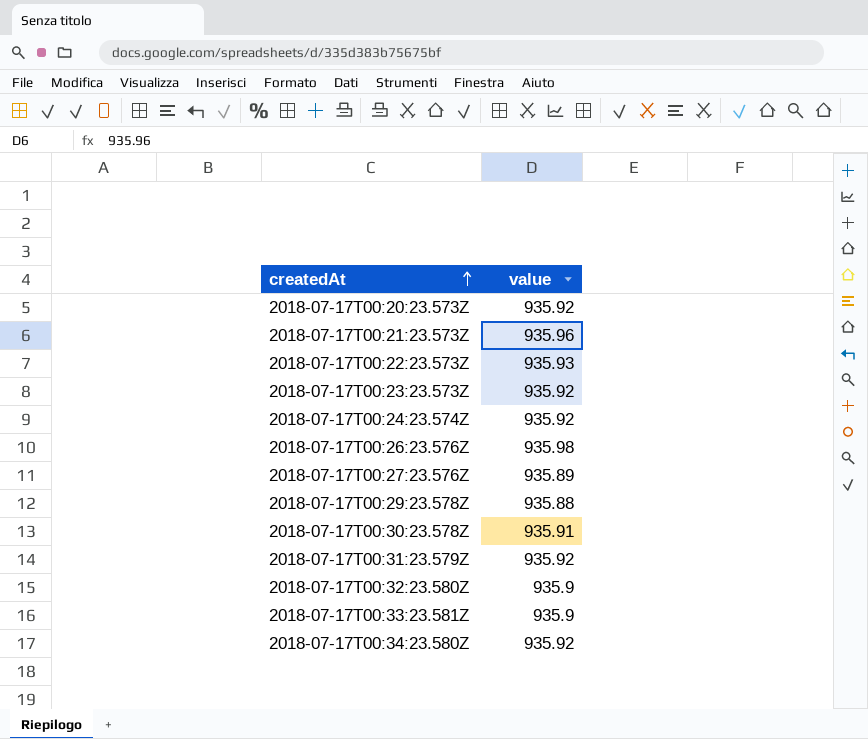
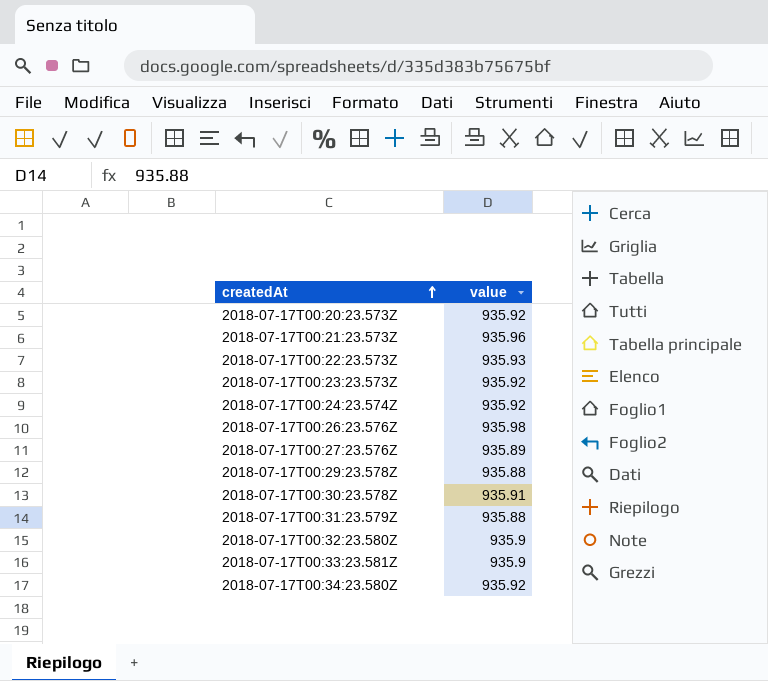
2018-07-17T00:31:23.579Z | value: 935.92 -> 935.88

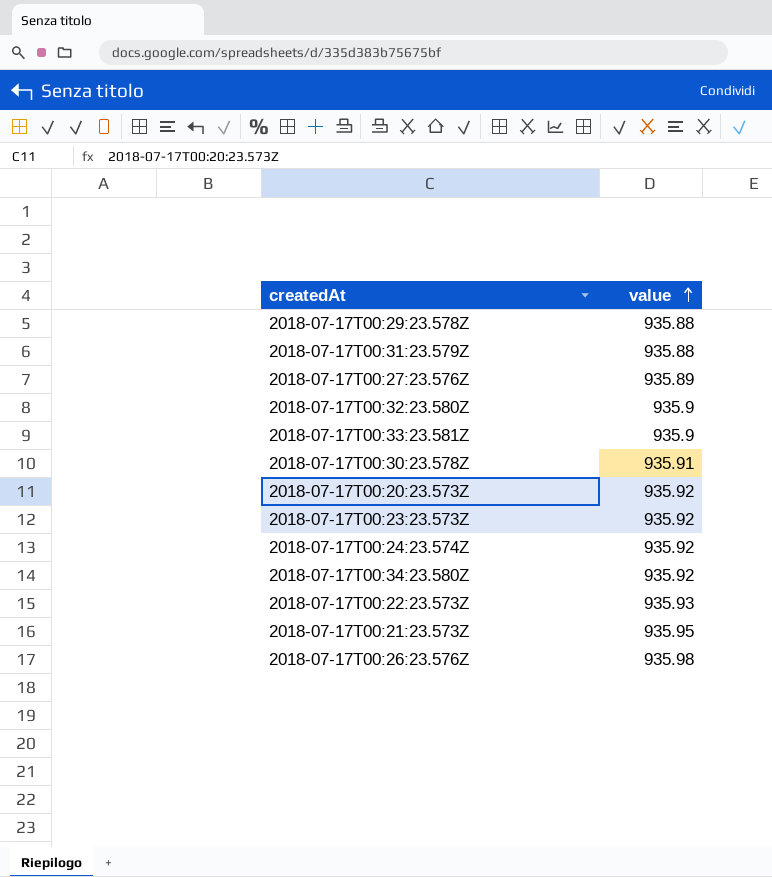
row order: createdAt ascending -> value ascending
2018-07-17T00:21:23.573Z | value: 935.96 -> 935.95

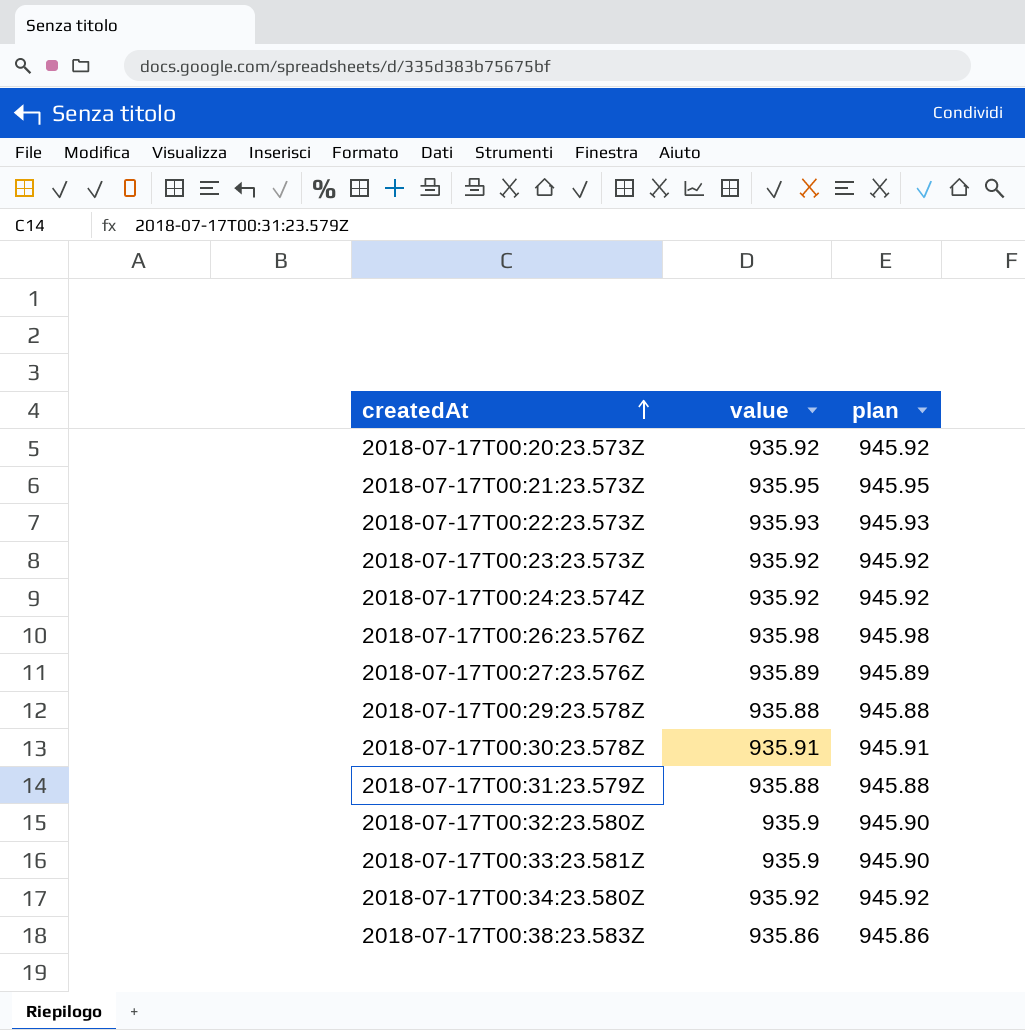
row order: value ascending -> createdAt ascending
column plan | formula: none -> [value] + 10
row 2018-07-17T00:38:23.583Z: none -> 935.86 | 945.86

